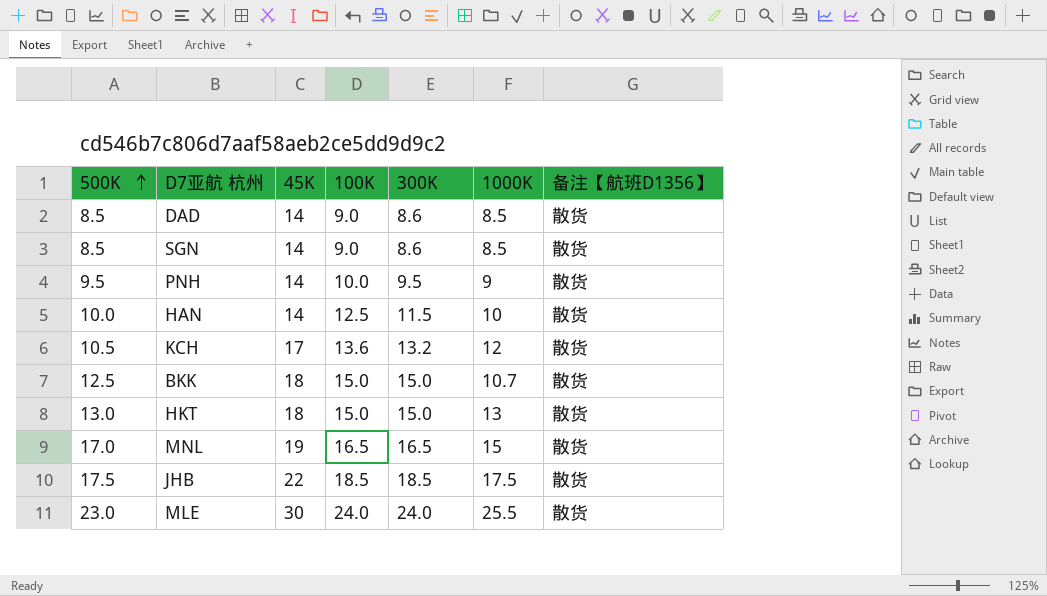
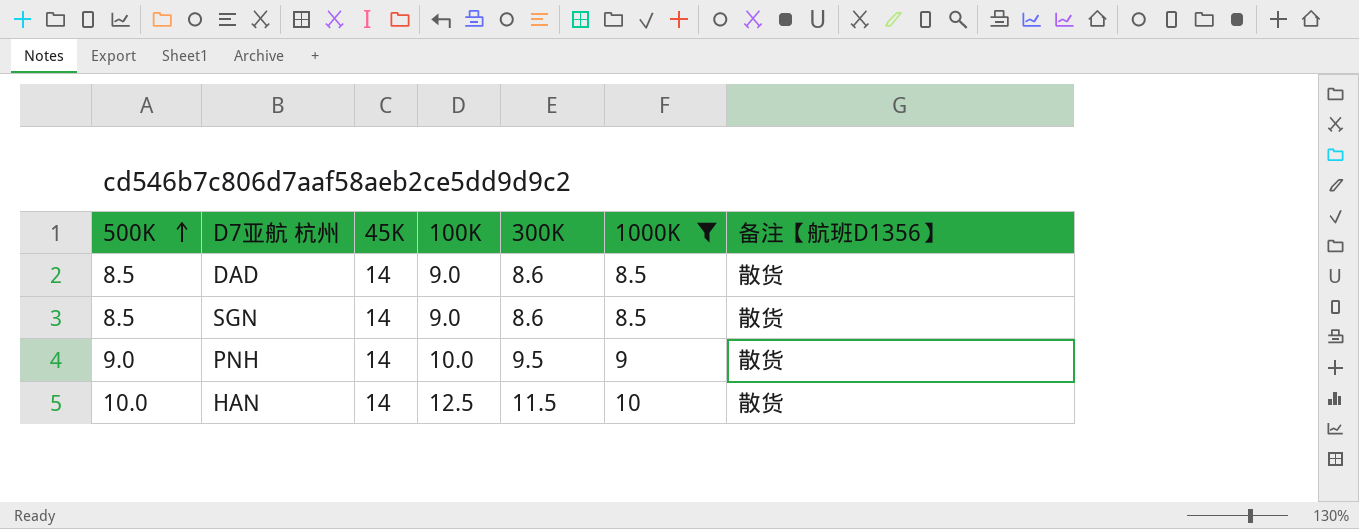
filter: none -> 1000K <= 10
PNH | 500K: 9.5 -> 9.0

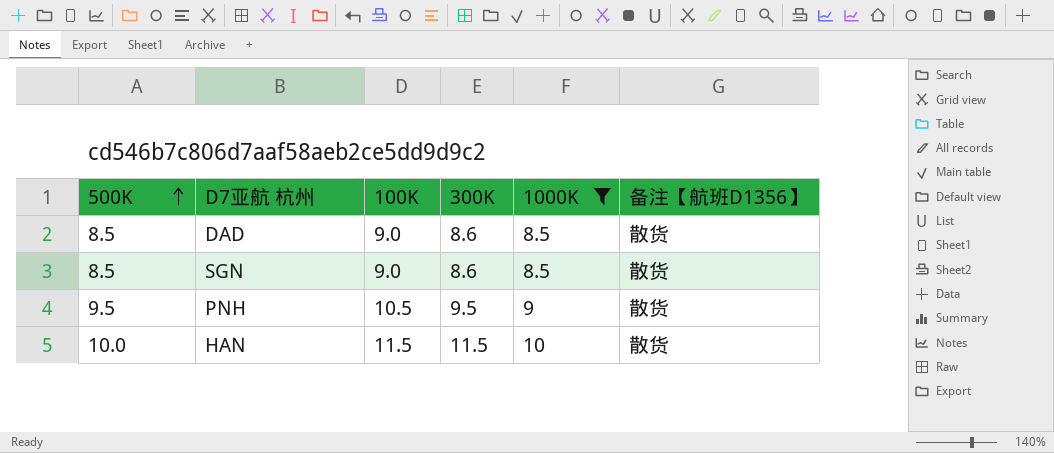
column 45K | position: 3 -> none
PNH | 500K: 9.0 -> 9.5
PNH | 100K: 10.0 -> 10.5
HAN | 100K: 12.5 -> 11.5

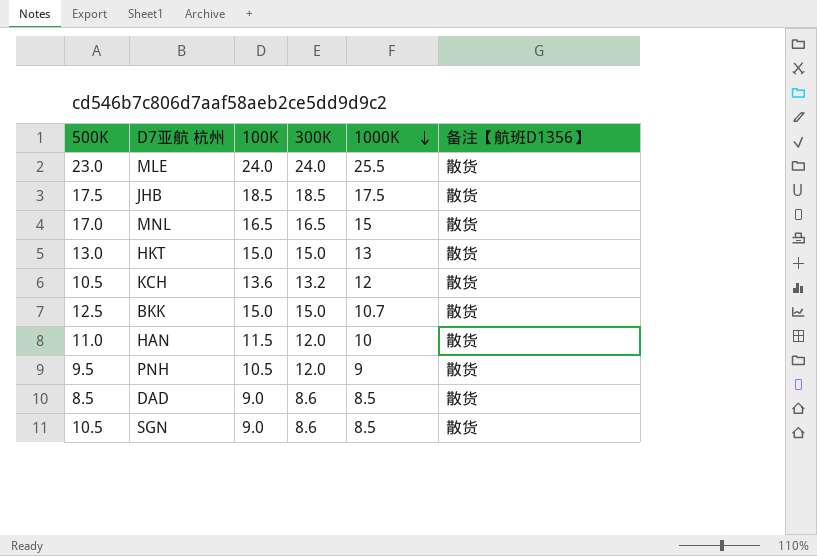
filter: 1000K <= 10 -> none
row order: 500K ascending -> 1000K descending
HAN | 500K: 10.0 -> 11.0
HAN | 300K: 11.5 -> 12.0
PNH | 300K: 9.5 -> 12.0
SGN | 500K: 8.5 -> 10.5

